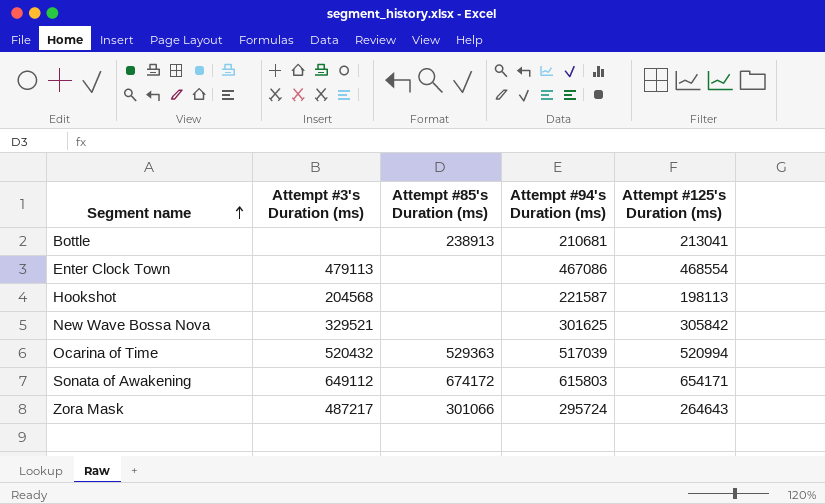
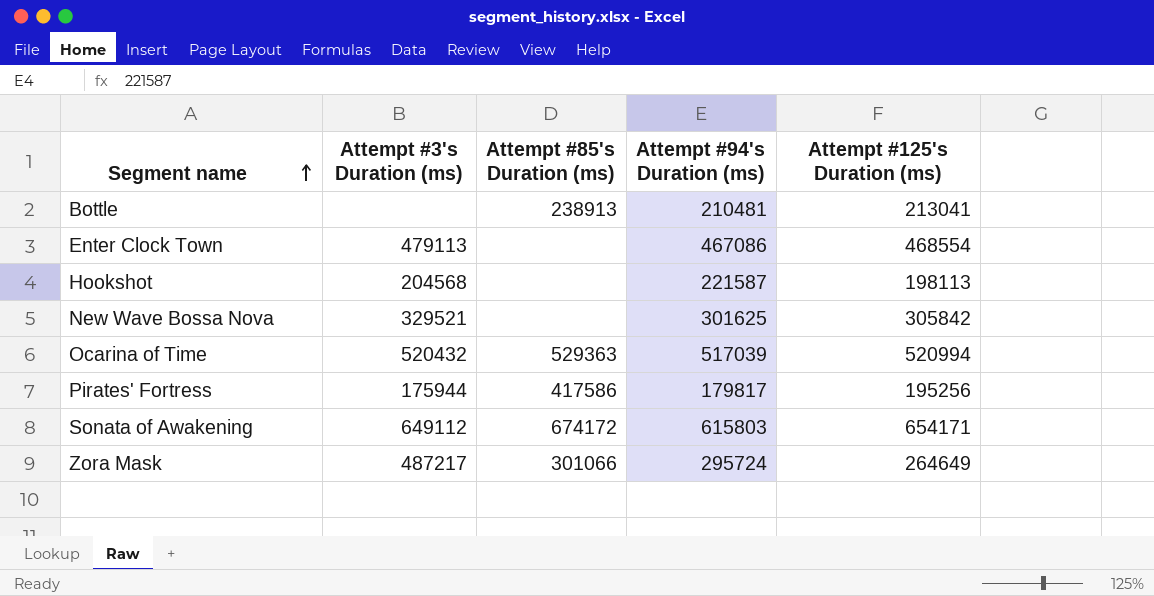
Bottle | Attempt #94's Duration (ms): 210681 -> 210481
row Pirates' Fortress: none -> 175944 | 417586 | 179817 | 195256
Zora Mask | Attempt #125's Duration (ms): 264643 -> 264649

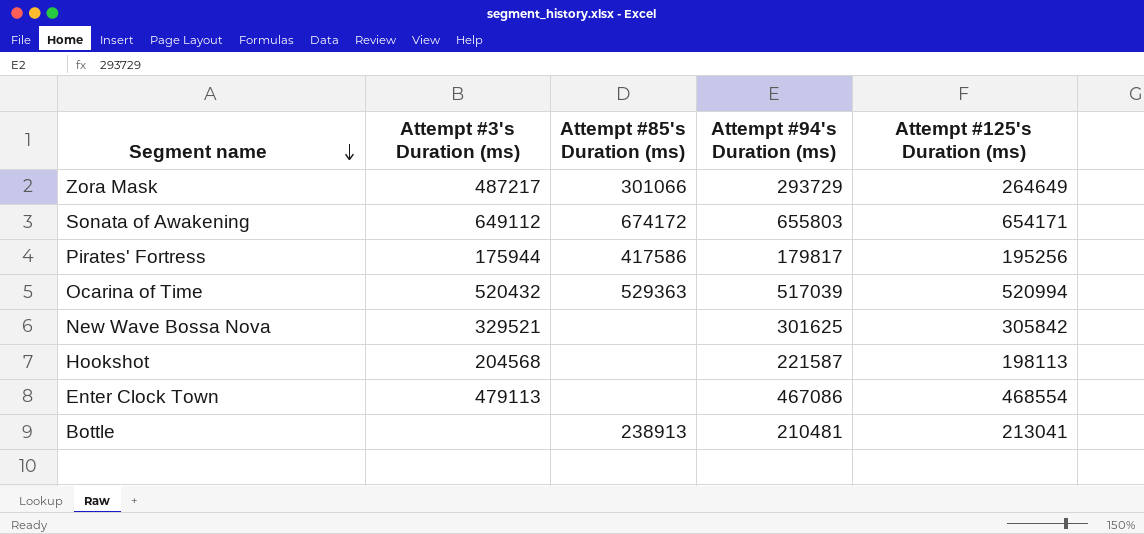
row order: Segment name ascending -> Segment name descending
Zora Mask | Attempt #94's Duration (ms): 295724 -> 293729
Sonata of Awakening | Attempt #94's Duration (ms): 615803 -> 655803

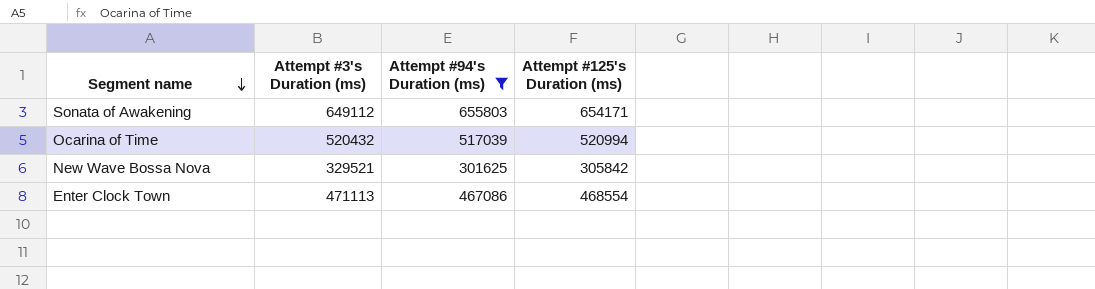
filter: none -> Attempt #94's Duration (ms) >= 301625
column Attempt #85's Duration (ms) | position: 3 -> none
Enter Clock Town | Attempt #3's Duration (ms): 479113 -> 471113

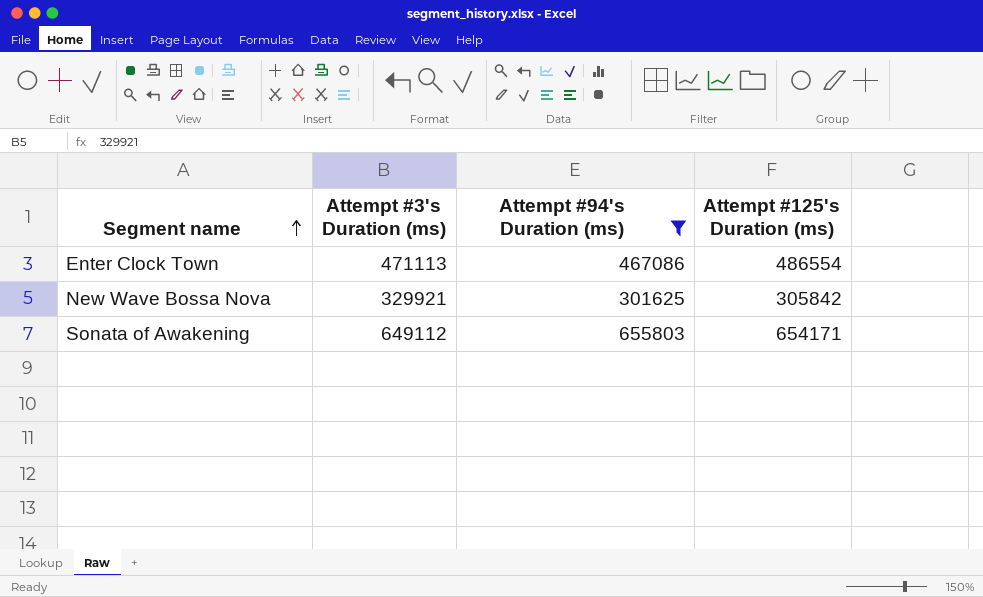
row order: Segment name descending -> Segment name ascending
row Ocarina of Time: 520432 | 517039 | 520994 -> none
Enter Clock Town | Attempt #125's Duration (ms): 468554 -> 486554
New Wave Bossa Nova | Attempt #3's Duration (ms): 329521 -> 329921

